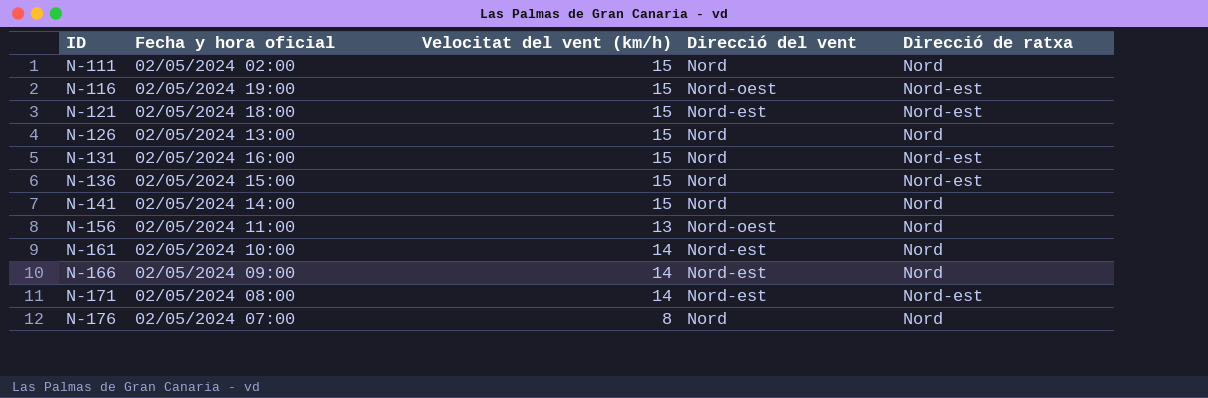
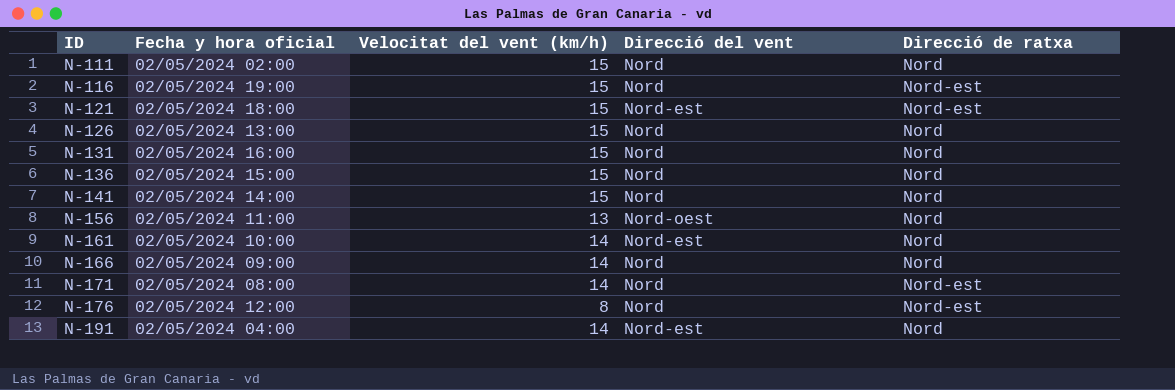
N-116 | Direcció del vent: Nord-oest -> Nord
N-131 | Direcció de ratxa: Nord-est -> Nord
N-136 | Direcció de ratxa: Nord-est -> Nord
N-166 | Direcció del vent: Nord-est -> Nord
N-171 | Direcció del vent: Nord-est -> Nord
N-176 | Fecha y hora oficial: 02/05/2024 07:00 -> 02/05/2024 12:00
N-176 | Direcció de ratxa: Nord -> Nord-est
row N-191: none -> 02/05/2024 04:00 | 14 | Nord-est | Nord

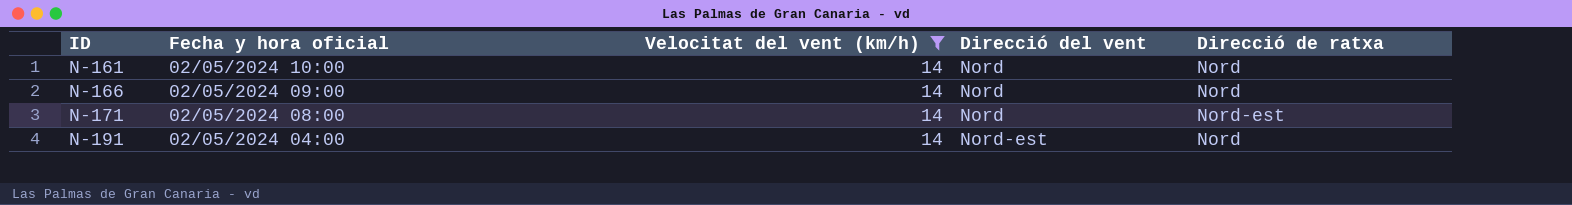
filter: none -> Velocitat del vent (km/h) = 14
N-161 | Direcció del vent: Nord-est -> Nord

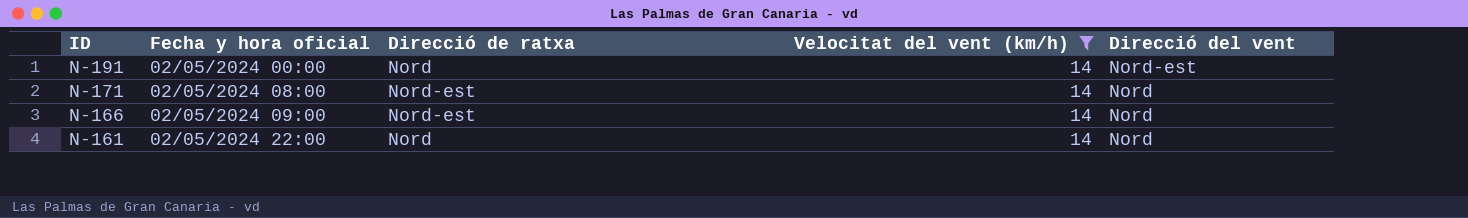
row order: ID ascending -> ID descending
column Direcció de ratxa | position: 5 -> 3
N-191 | Fecha y hora oficial: 02/05/2024 04:00 -> 02/05/2024 00:00
N-166 | Direcció de ratxa: Nord -> Nord-est
N-161 | Fecha y hora oficial: 02/05/2024 10:00 -> 02/05/2024 22:00

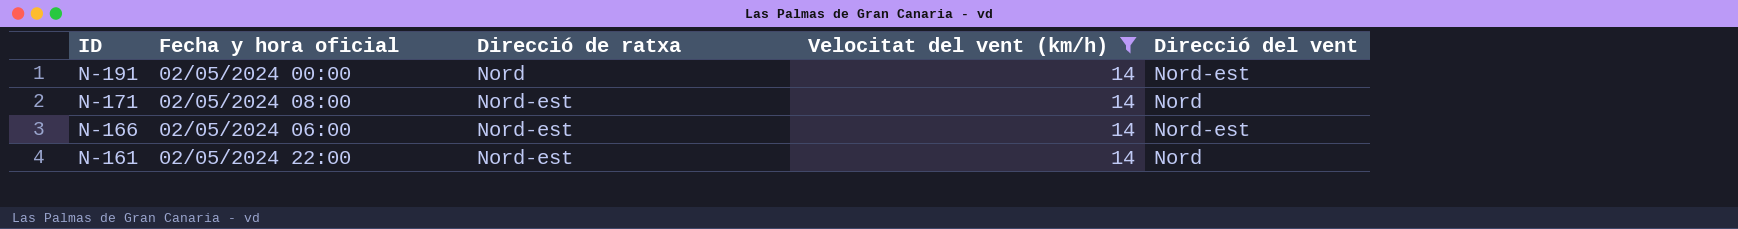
N-166 | Fecha y hora oficial: 02/05/2024 09:00 -> 02/05/2024 06:00
N-166 | Direcció del vent: Nord -> Nord-est
N-161 | Direcció de ratxa: Nord -> Nord-est

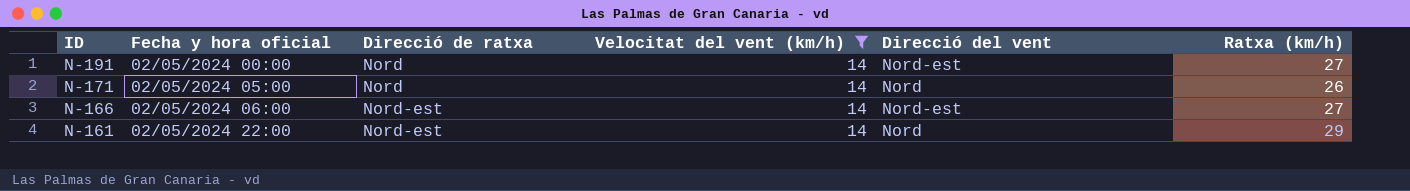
column Ratxa (km/h) | position: none -> 6
N-171 | Fecha y hora oficial: 02/05/2024 08:00 -> 02/05/2024 05:00
N-171 | Direcció de ratxa: Nord-est -> Nord

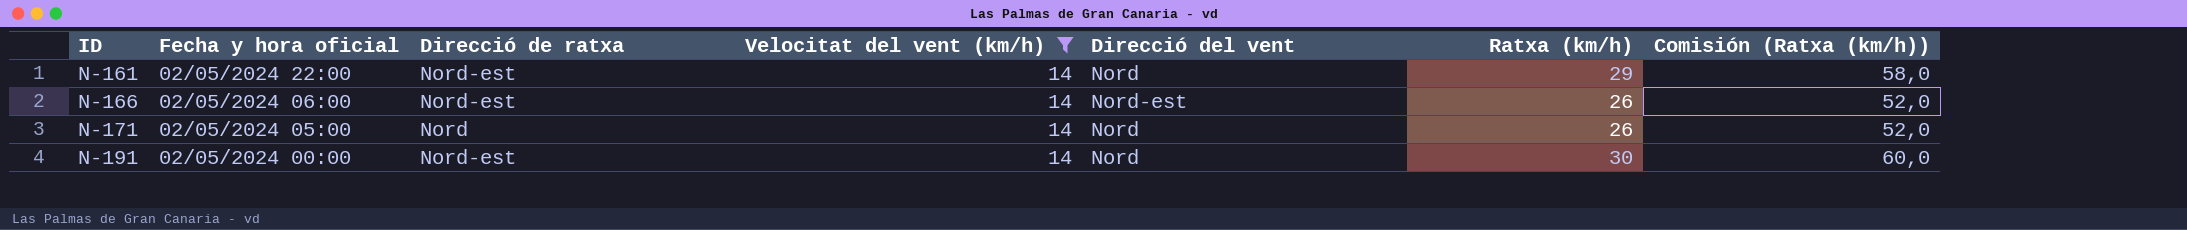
row order: ID descending -> ID ascending
column Comisión (Ratxa (km/h)) | formula: none -> [Ratxa (km/h)] * 2
N-166 | Ratxa (km/h): 27 -> 26
N-191 | Direcció de ratxa: Nord -> Nord-est
N-191 | Direcció del vent: Nord-est -> Nord
N-191 | Ratxa (km/h): 27 -> 30

